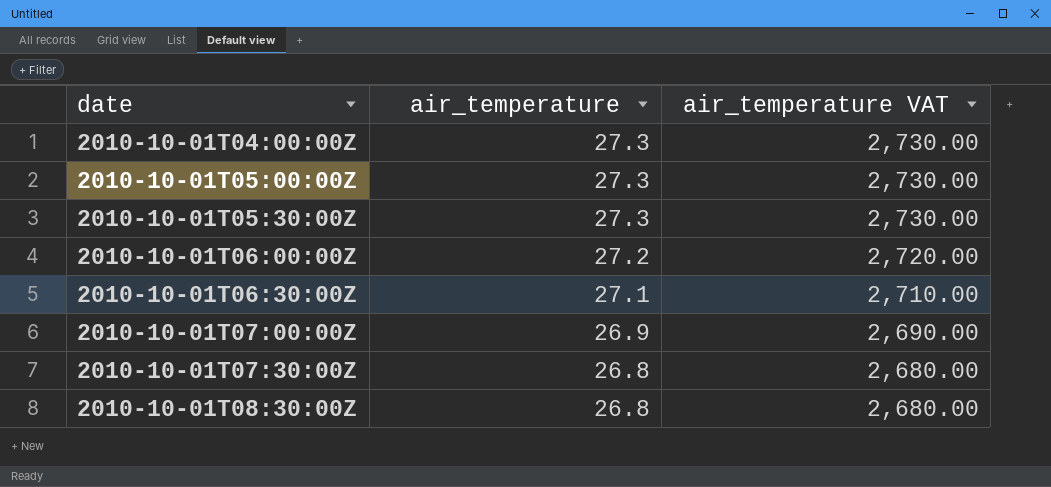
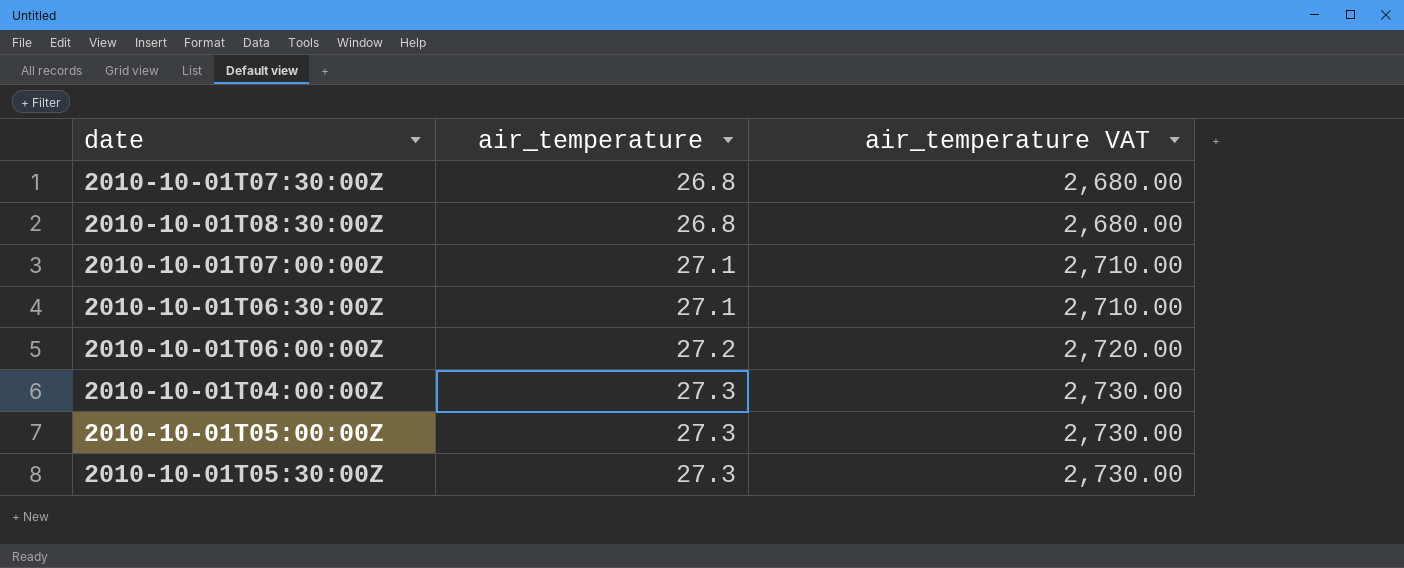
row order: date ascending -> air_temperature ascending
2010-10-01T07:00:00Z | air_temperature: 26.9 -> 27.1
2010-10-01T07:00:00Z | air_temperature VAT: 2,690.00 -> 2,710.00

